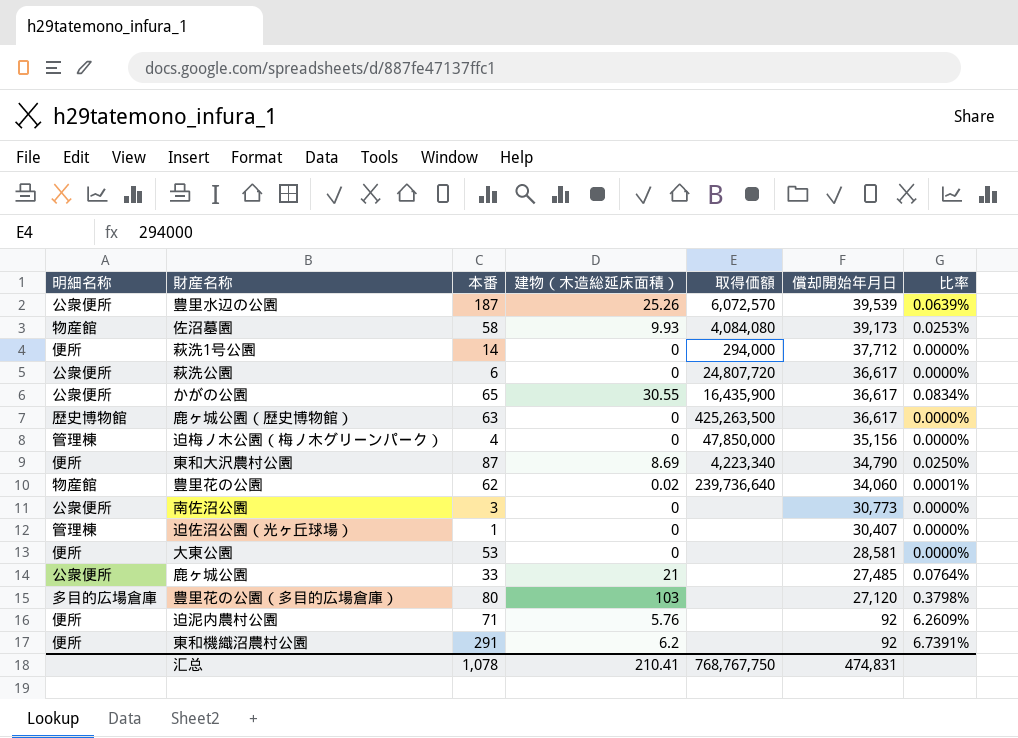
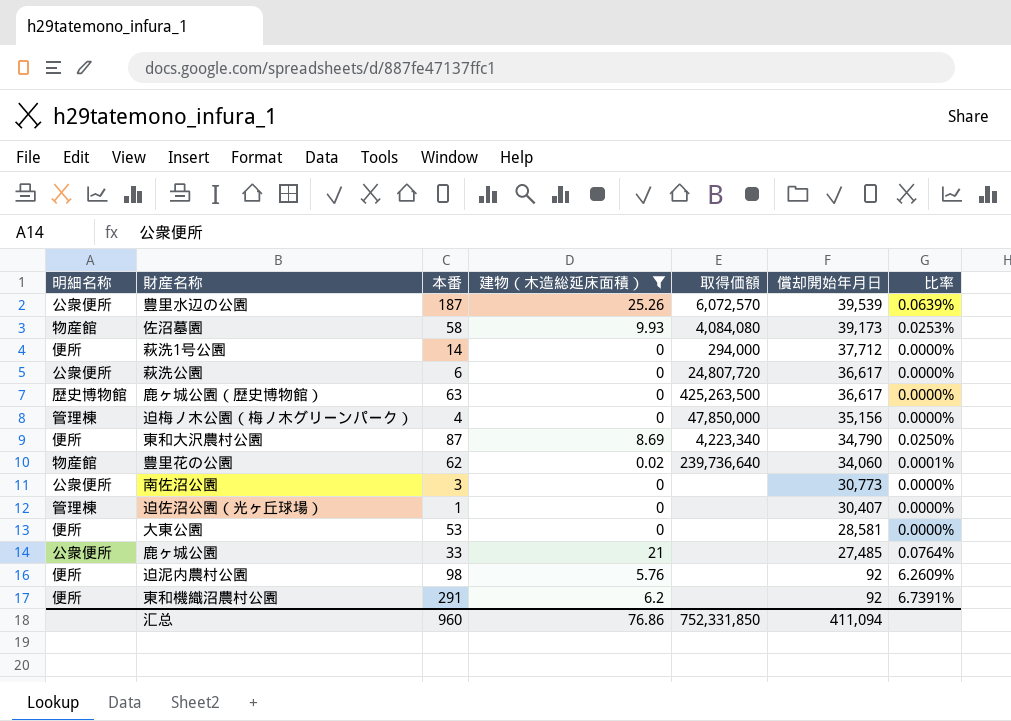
filter: none -> 建物（木造総延床面積） <= 25.26
迫泥内農村公園 | 本番: 71 -> 98
汇总 | 本番: 1,078 -> 960
汇总 | 建物（木造総延床面積）: 210.41 -> 76.86
汇总 | 取得価額: 768,767,750 -> 752,331,850
汇总 | 償却開始年月日: 474,831 -> 411,094

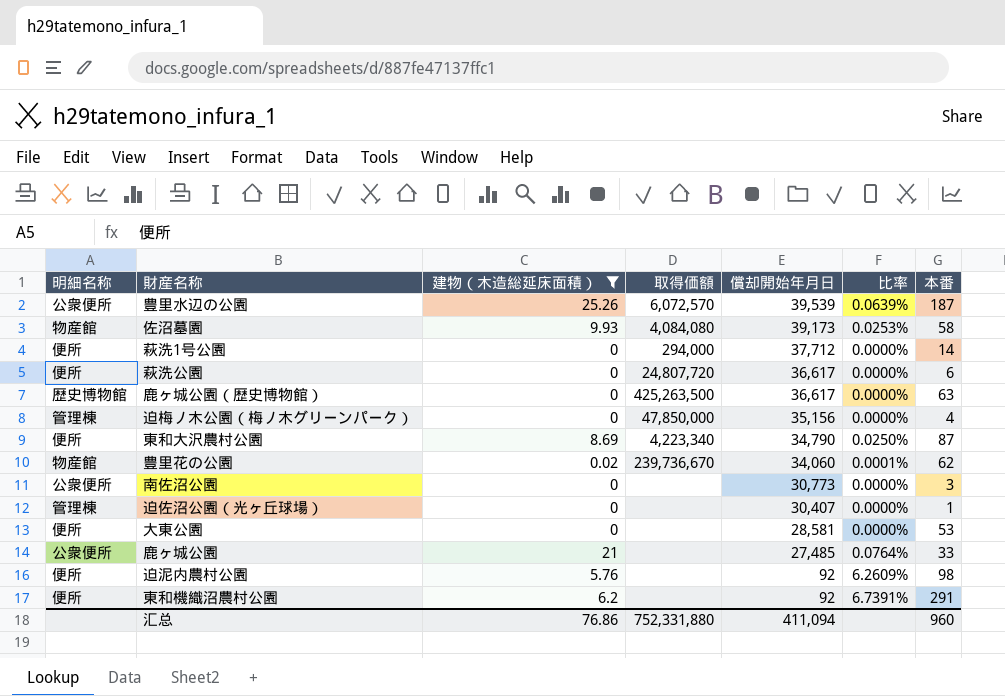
column 本番 | position: 3 -> 7
萩洗公園 | 明細名称: 公衆便所 -> 便所
豊里花の公園 | 取得価額: 239,736,640 -> 239,736,670
汇总 | 取得価額: 752,331,850 -> 752,331,880

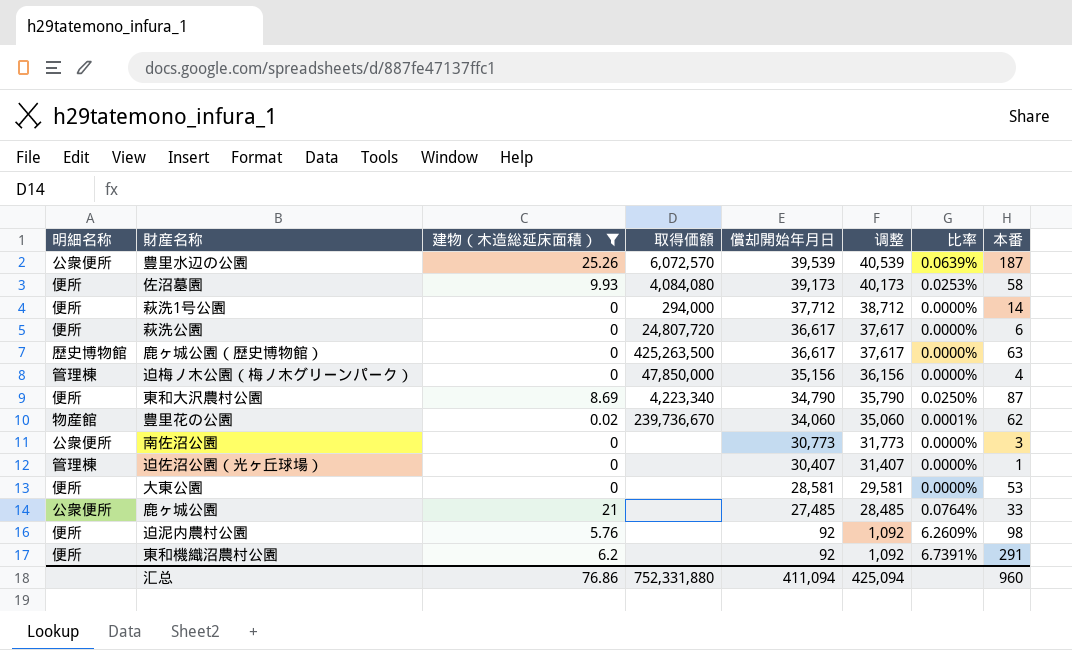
column 调整 | formula: none -> [償却開始年月日] + 1000
佐沼墓園 | 明細名称: 物産館 -> 便所

